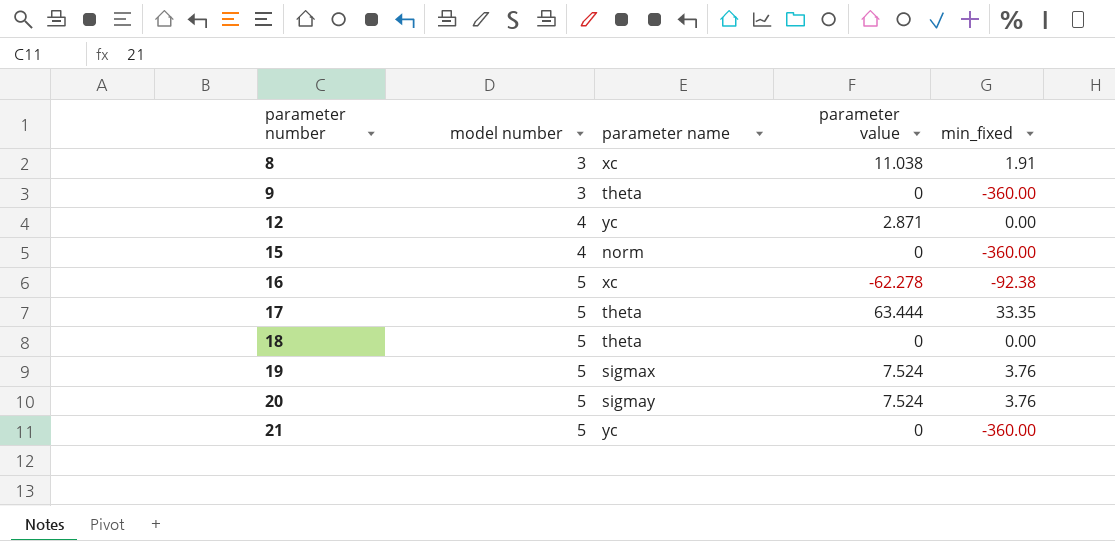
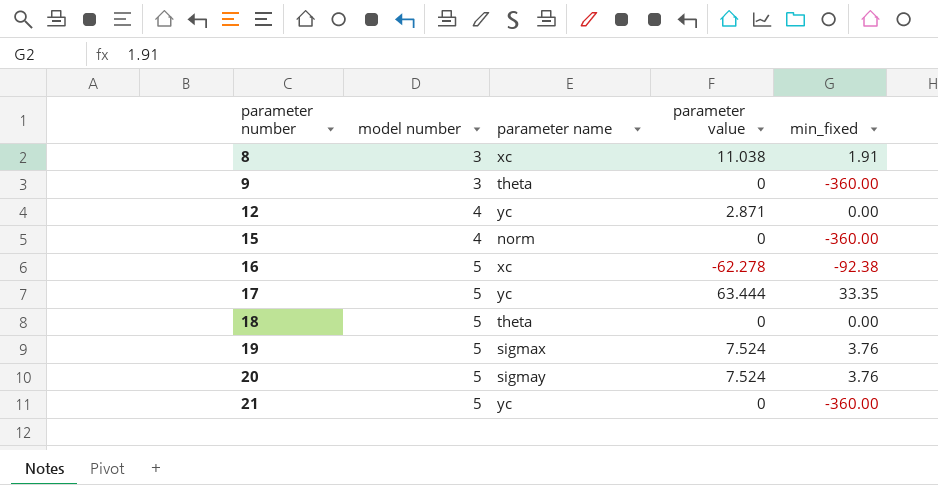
17 | parameter name: theta -> yc

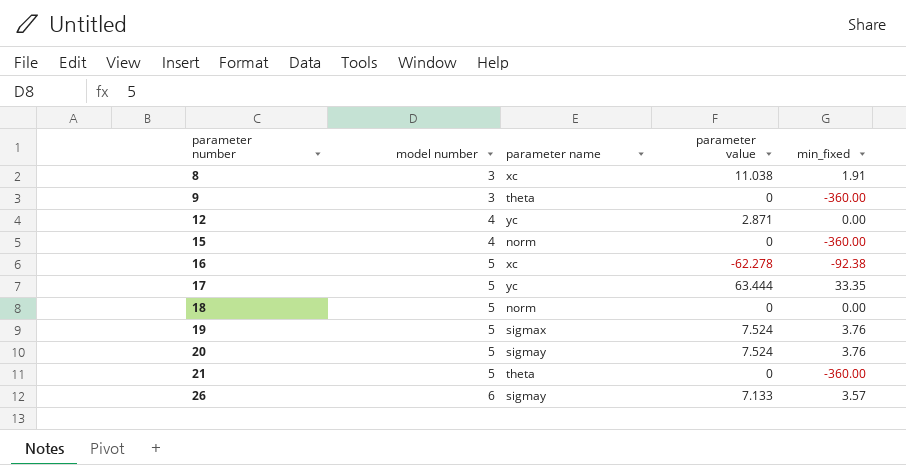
18 | parameter name: theta -> norm
21 | parameter name: yc -> theta
row 26: none -> 6 | sigmay | 7.133 | 3.57

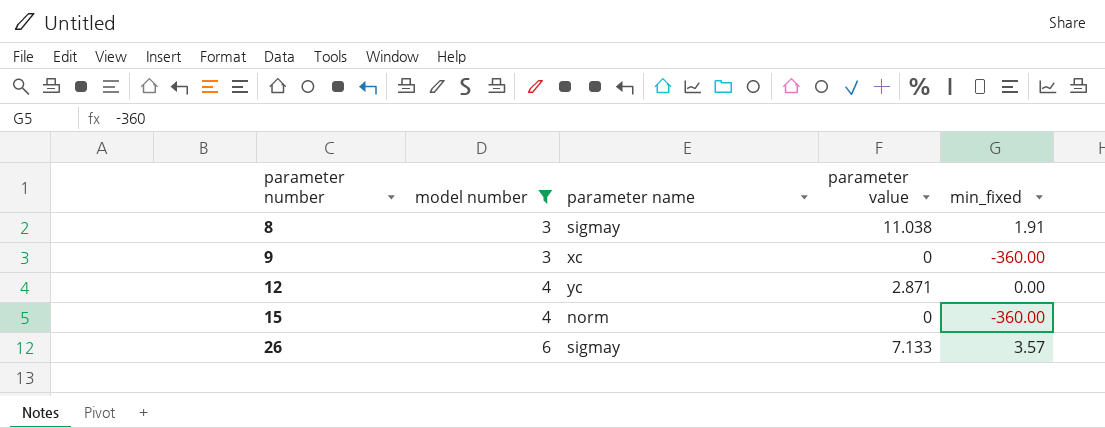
filter: none -> model number != 5
8 | parameter name: xc -> sigmay
9 | parameter name: theta -> xc

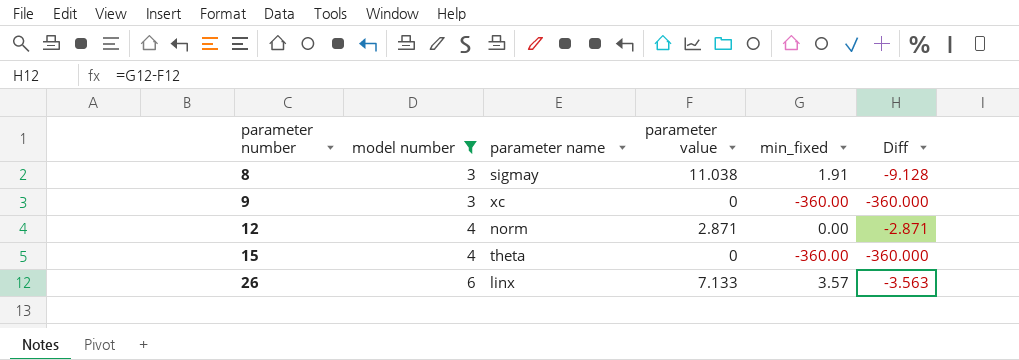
column Diff | formula: none -> [min_fixed] - [parameter value]
12 | parameter name: yc -> norm
15 | parameter name: norm -> theta
26 | parameter name: sigmay -> linx

